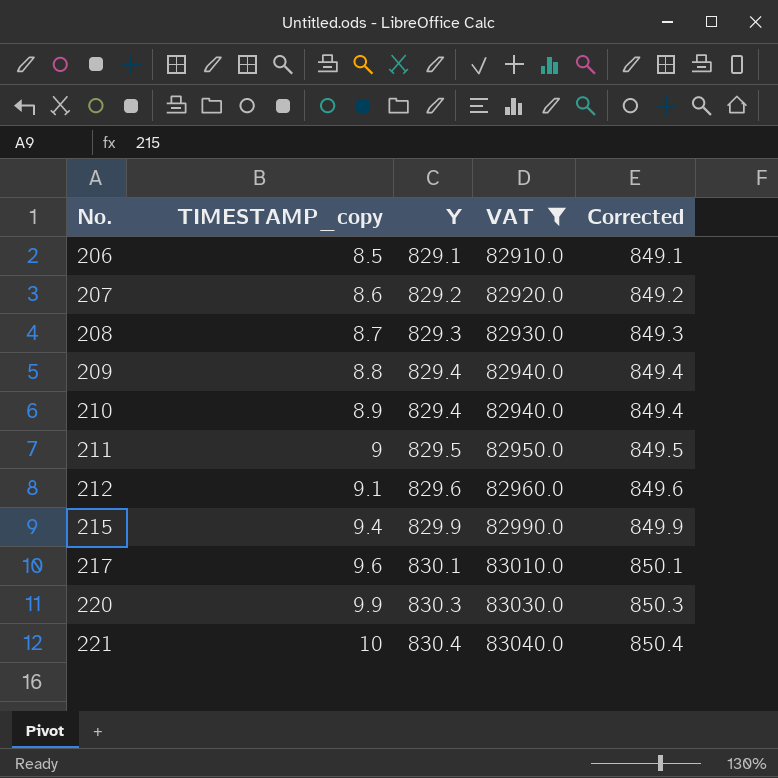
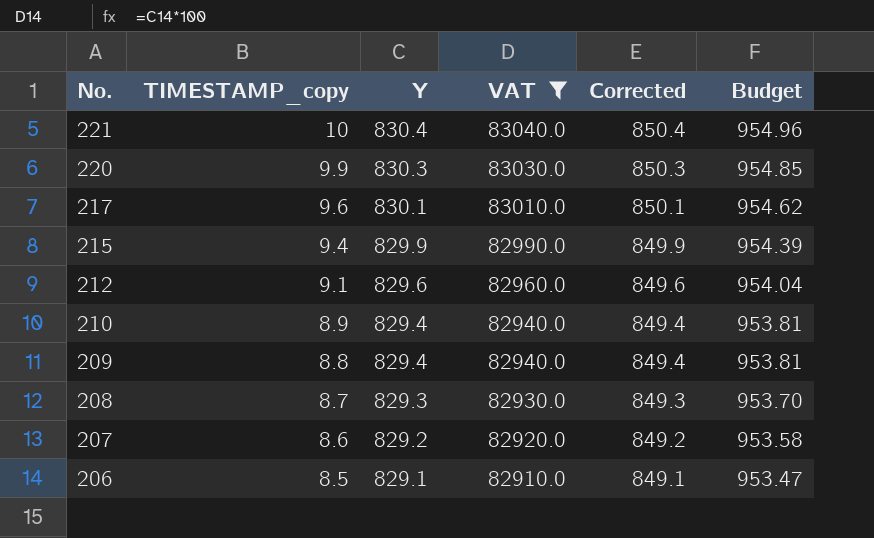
row order: No. ascending -> No. descending
column Budget | formula: none -> [Y] * 1.15
row 211: 9 | 829.5 | 82950.0 | 849.5 -> none

